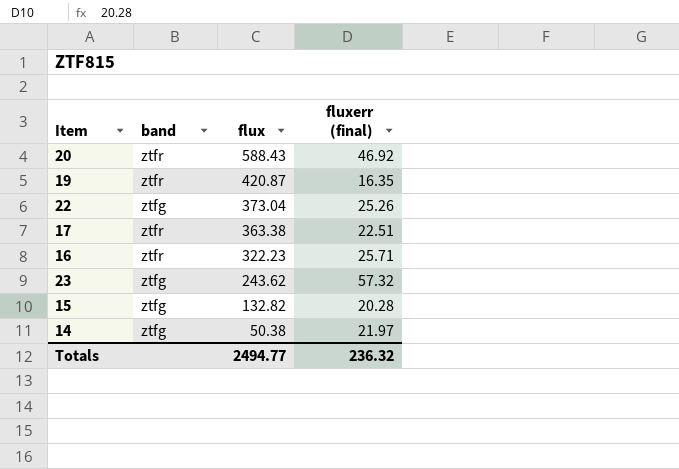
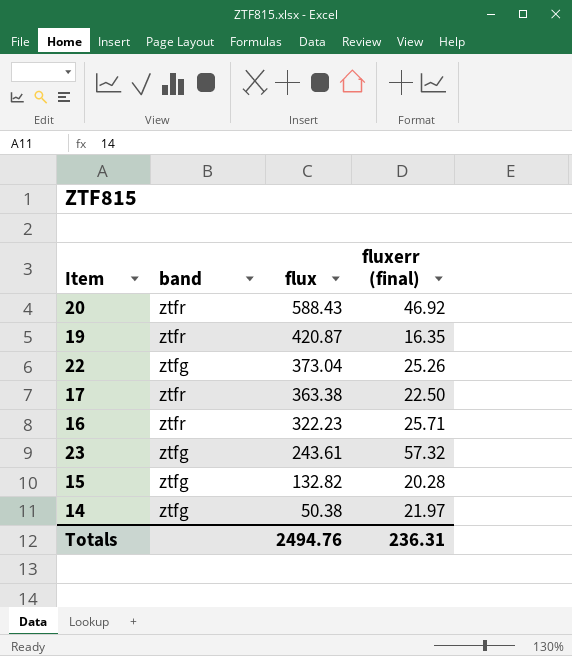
17 | fluxerr (final): 22.51 -> 22.50
23 | flux: 243.62 -> 243.61
Totals | flux: 2494.77 -> 2494.76
Totals | fluxerr (final): 236.32 -> 236.31

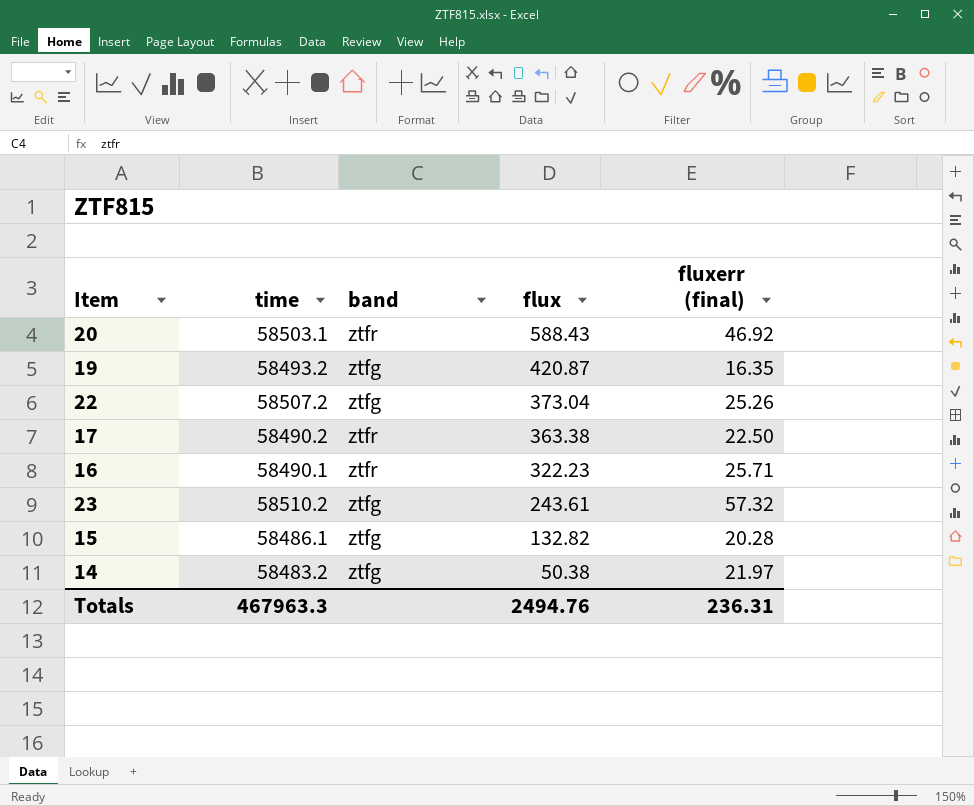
column time | position: none -> 2
19 | band: ztfr -> ztfg

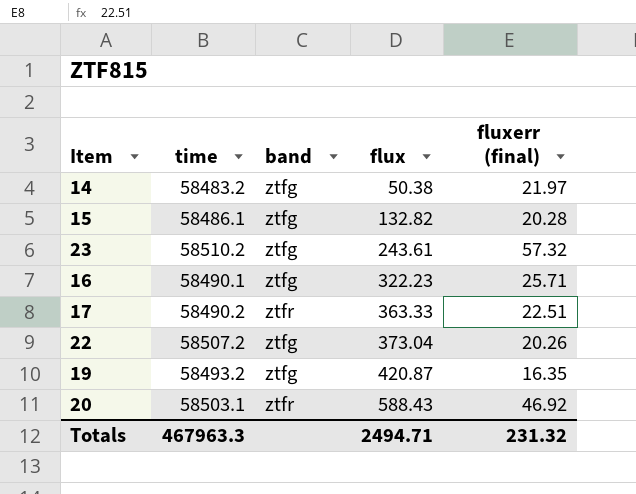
row order: flux descending -> flux ascending
16 | band: ztfr -> ztfg
17 | flux: 363.38 -> 363.33
17 | fluxerr (final): 22.50 -> 22.51
22 | fluxerr (final): 25.26 -> 20.26
Totals | flux: 2494.76 -> 2494.71
Totals | fluxerr (final): 236.31 -> 231.32

